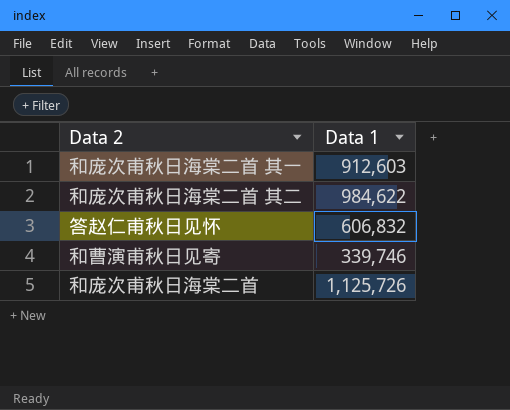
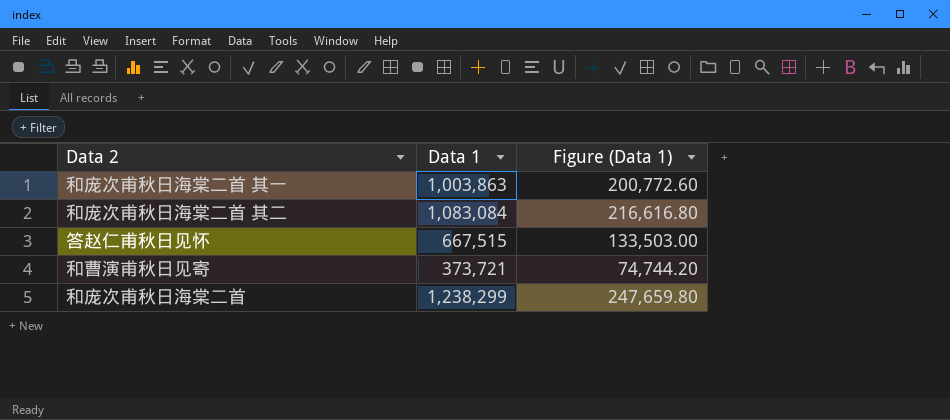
column Figure (Data 1) | formula: none -> [Data 1] * 0.2
和庞次甫秋日海棠二首 其一 | Data 1: 912,603 -> 1,003,863
和庞次甫秋日海棠二首 其二 | Data 1: 984,622 -> 1,083,084
答赵仁甫秋日见怀 | Data 1: 606,832 -> 667,515
和曹演甫秋日见寄 | Data 1: 339,746 -> 373,721
和庞次甫秋日海棠二首 | Data 1: 1,125,726 -> 1,238,299

